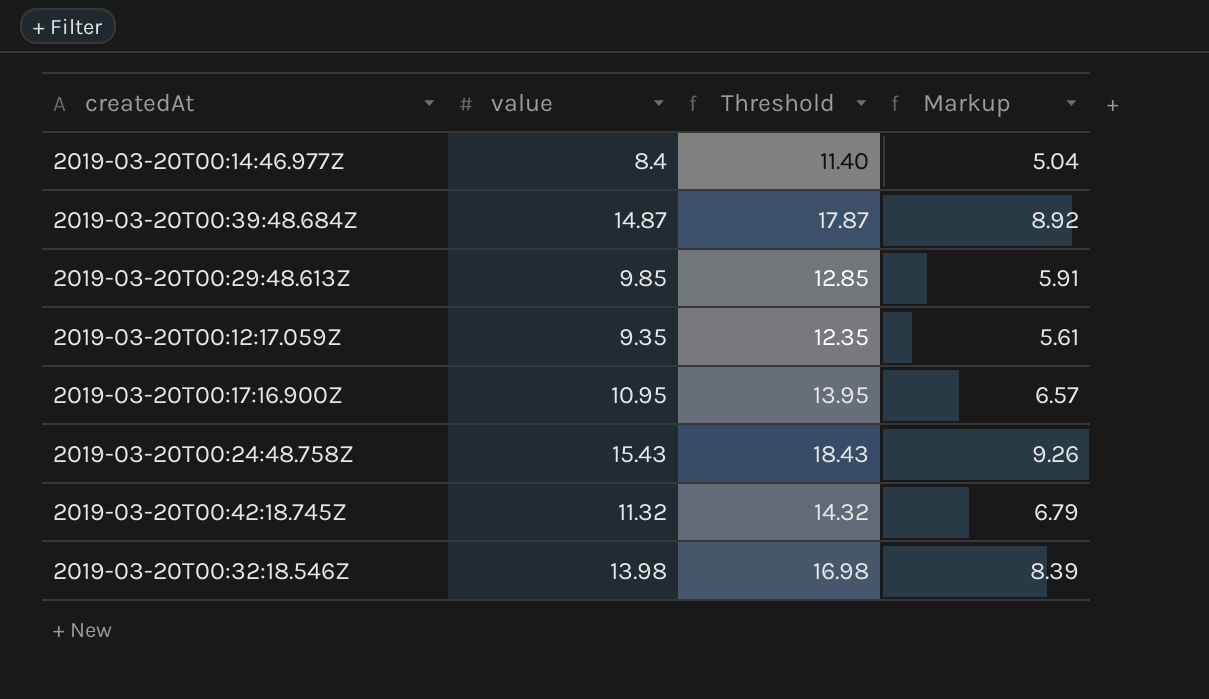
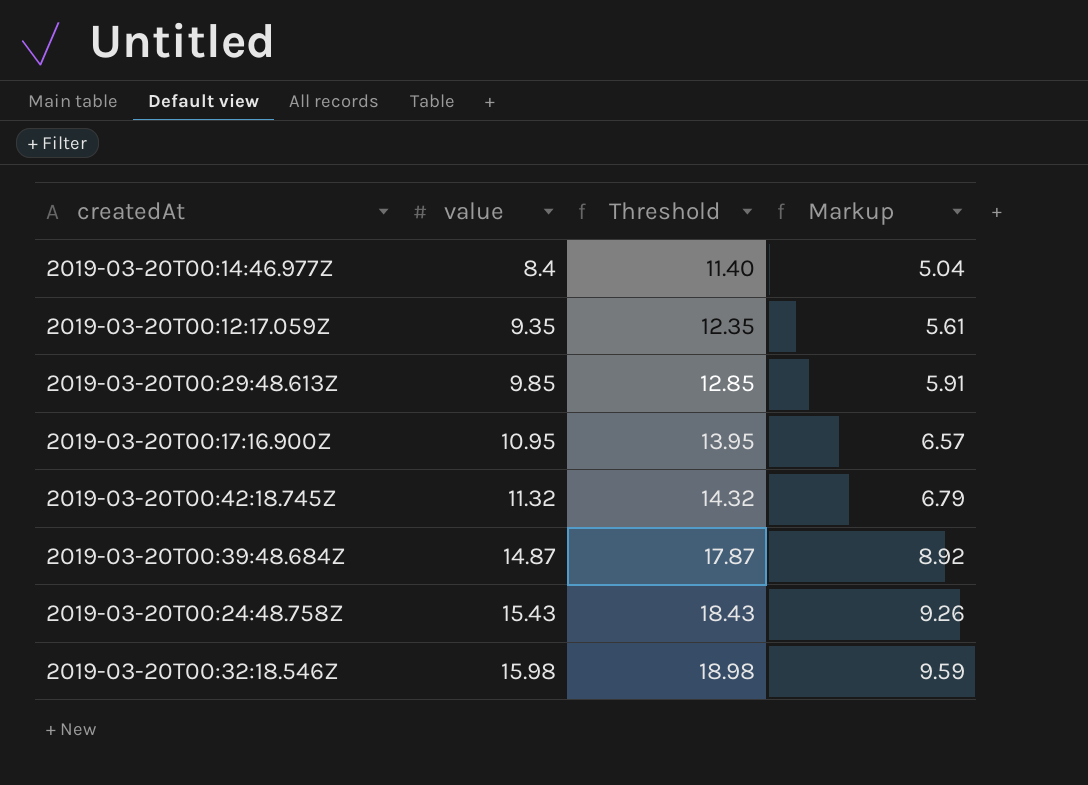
row order: none -> value ascending
2019-03-20T00:32:18.546Z | value: 13.98 -> 15.98
2019-03-20T00:32:18.546Z | Threshold: 16.98 -> 18.98
2019-03-20T00:32:18.546Z | Markup: 8.39 -> 9.59

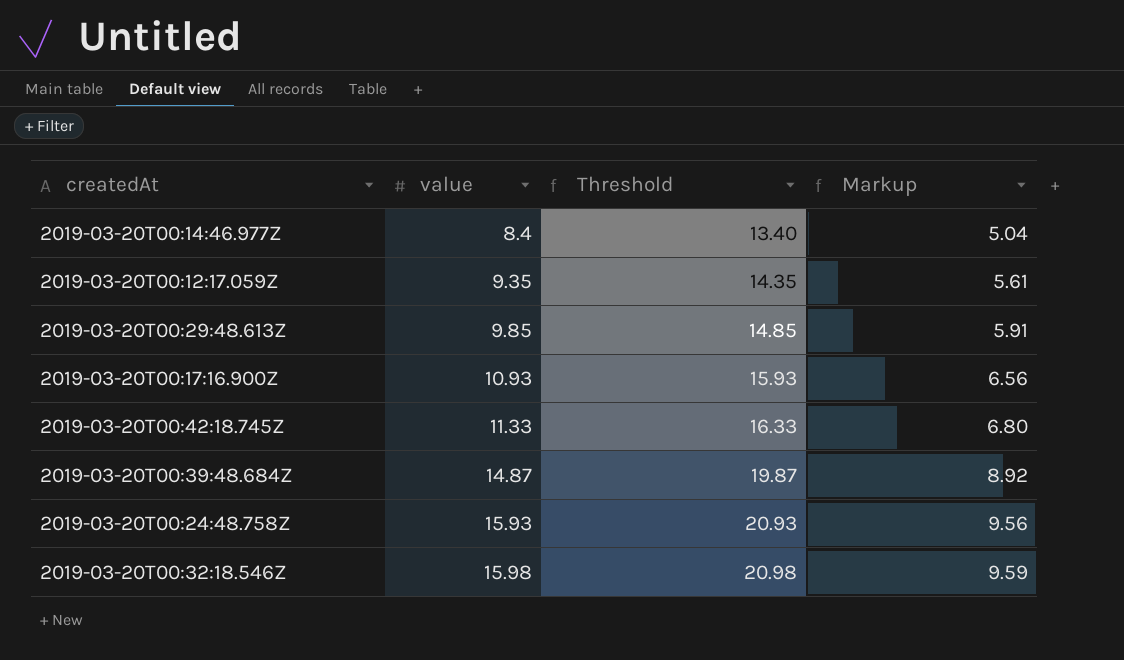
column Threshold | formula: [value] + 3 -> [value] + 5
2019-03-20T00:17:16.900Z | value: 10.95 -> 10.93
2019-03-20T00:17:16.900Z | Markup: 6.57 -> 6.56
2019-03-20T00:42:18.745Z | value: 11.32 -> 11.33
2019-03-20T00:42:18.745Z | Markup: 6.79 -> 6.80
2019-03-20T00:24:48.758Z | value: 15.43 -> 15.93
2019-03-20T00:24:48.758Z | Markup: 9.26 -> 9.56

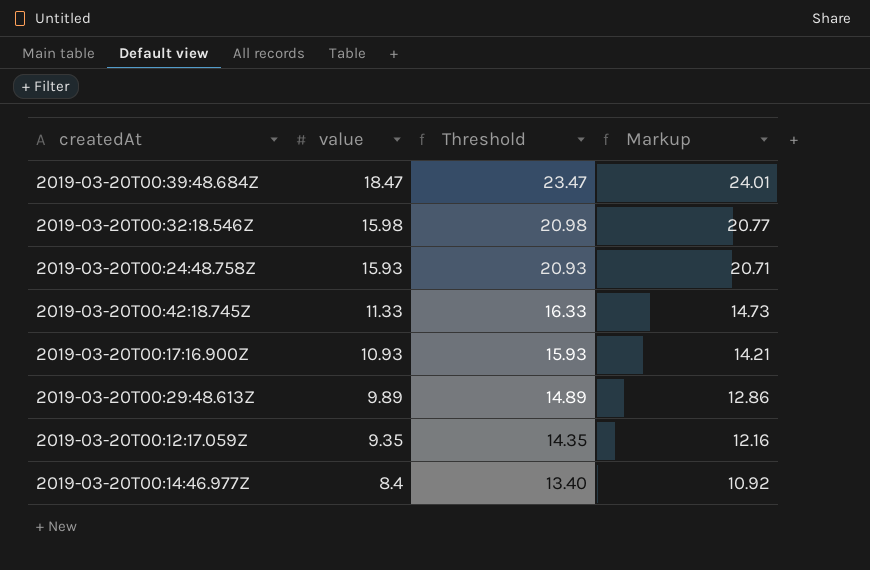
row order: value ascending -> value descending
column Markup | formula: [value] * 0.6 -> [value] * 1.3
2019-03-20T00:39:48.684Z | value: 14.87 -> 18.47
2019-03-20T00:39:48.684Z | Threshold: 19.87 -> 23.47
2019-03-20T00:29:48.613Z | value: 9.85 -> 9.89
2019-03-20T00:29:48.613Z | Threshold: 14.85 -> 14.89

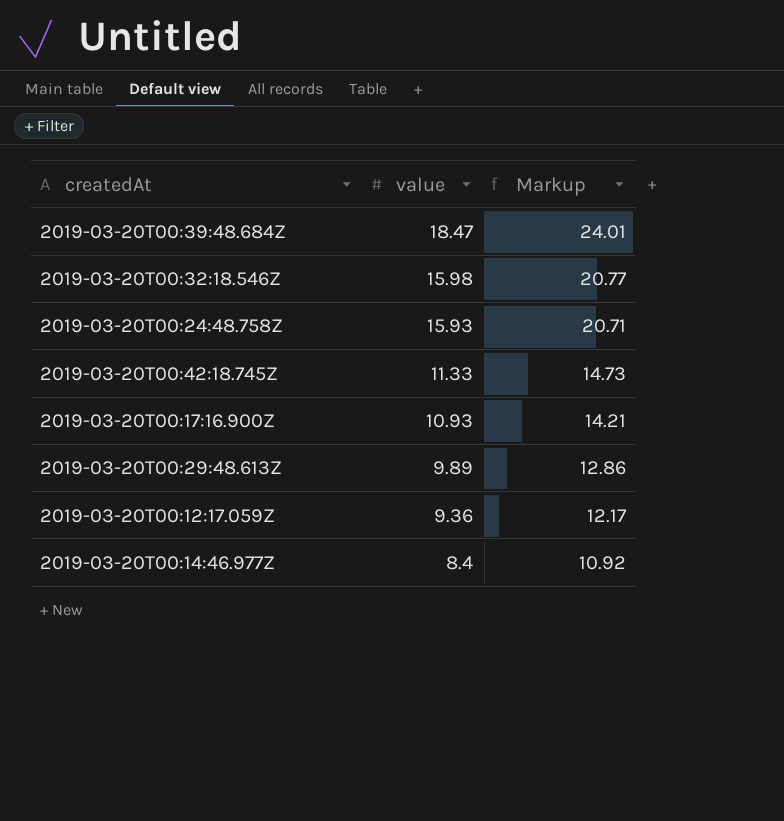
column Threshold | formula: [value] + 5 -> none
2019-03-20T00:12:17.059Z | value: 9.35 -> 9.36
2019-03-20T00:12:17.059Z | Markup: 12.16 -> 12.17

